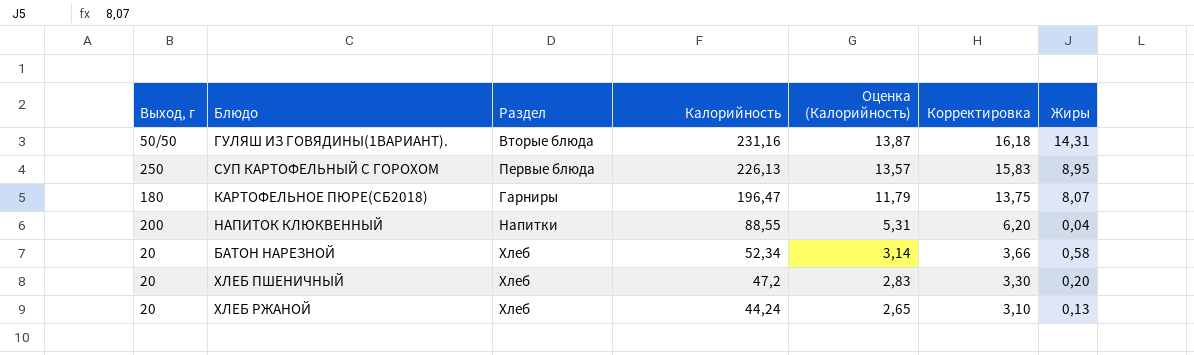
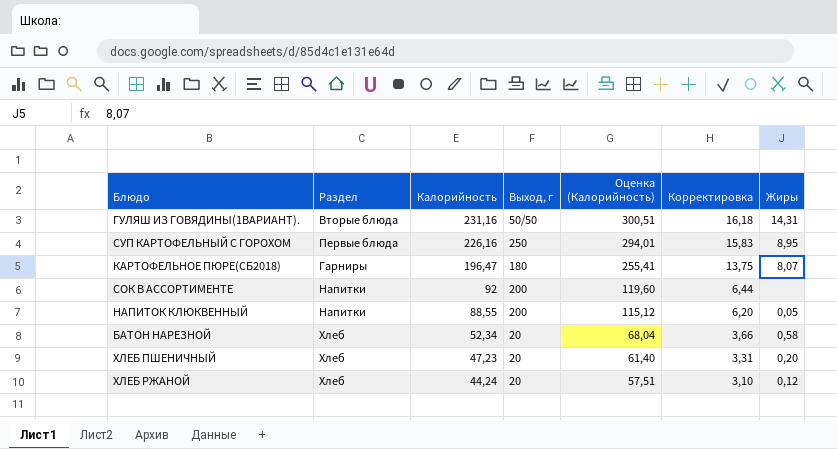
column Выход, г | position: 1 -> 4
column Оценка (Калорийность) | formula: [Калорийность] * 0,06 -> [Калорийность] * 1,3
СУП КАРТОФЕЛЬНЫЙ С ГОРОХОМ | Калорийность: 226,13 -> 226,16
row СОК В АССОРТИМЕНТЕ: none -> Напитки | 92 | 200 | 119,60 | 6,44 | none
НАПИТОК КЛЮКВЕННЫЙ | Жиры: 0,04 -> 0,05
ХЛЕБ ПШЕНИЧНЫЙ | Калорийность: 47,2 -> 47,23
ХЛЕБ ПШЕНИЧНЫЙ | Корректировка: 3,30 -> 3,31
ХЛЕБ РЖАНОЙ | Жиры: 0,13 -> 0,12

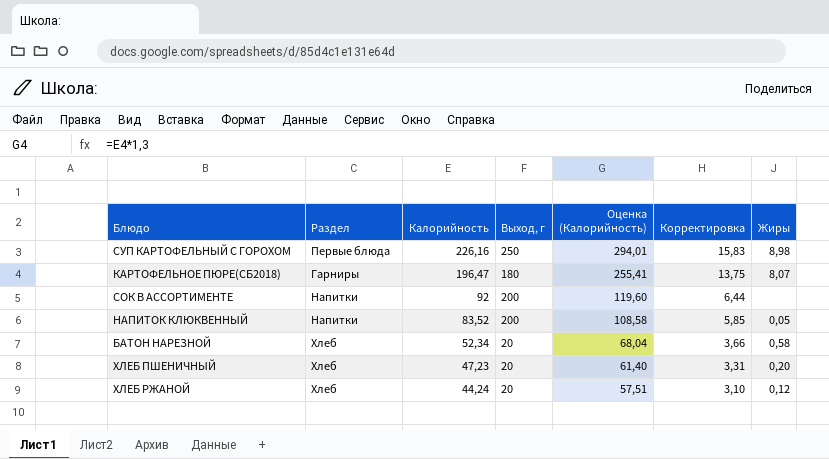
row ГУЛЯШ ИЗ ГОВЯДИНЫ(1ВАРИАНТ).: Вторые блюда | 231,16 | 50/50 | 300,51 | 16,18 | 14,31 -> none
СУП КАРТОФЕЛЬНЫЙ С ГОРОХОМ | Жиры: 8,95 -> 8,98
НАПИТОК КЛЮКВЕННЫЙ | Калорийность: 88,55 -> 83,52
НАПИТОК КЛЮКВЕННЫЙ | Оценка (Калорийность): 115,12 -> 108,58
НАПИТОК КЛЮКВЕННЫЙ | Корректировка: 6,20 -> 5,85

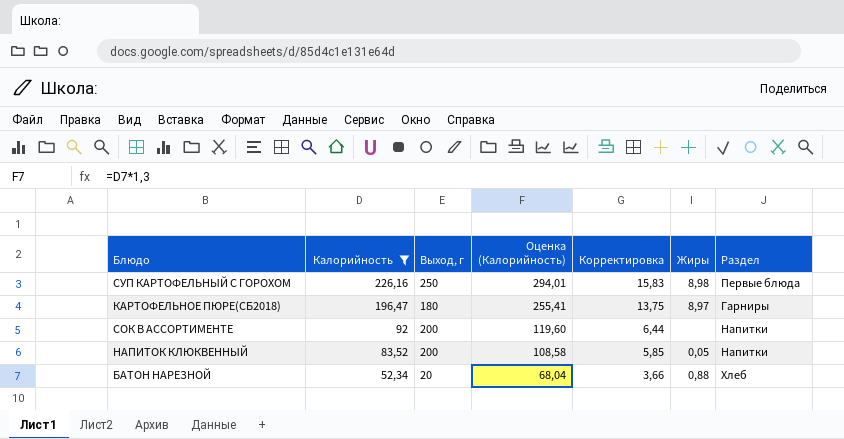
filter: none -> Калорийность >= 52,34
column Раздел | position: 2 -> 7
КАРТОФЕЛЬНОЕ ПЮРЕ(СБ2018) | Жиры: 8,07 -> 8,97
БАТОН НАРЕЗНОЙ | Жиры: 0,58 -> 0,88

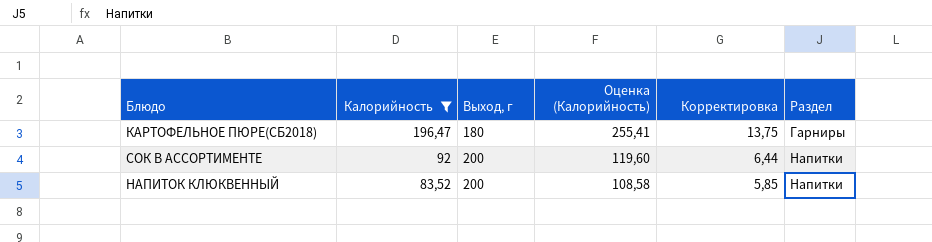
column Жиры | position: 6 -> none
row СУП КАРТОФЕЛЬНЫЙ С ГОРОХОМ: 226,16 | 250 | 294,01 | 15,83 | 8,98 | Первые блюда -> none
row БАТОН НАРЕЗНОЙ: 52,34 | 20 | 68,04 | 3,66 | 0,88 | Хлеб -> none

